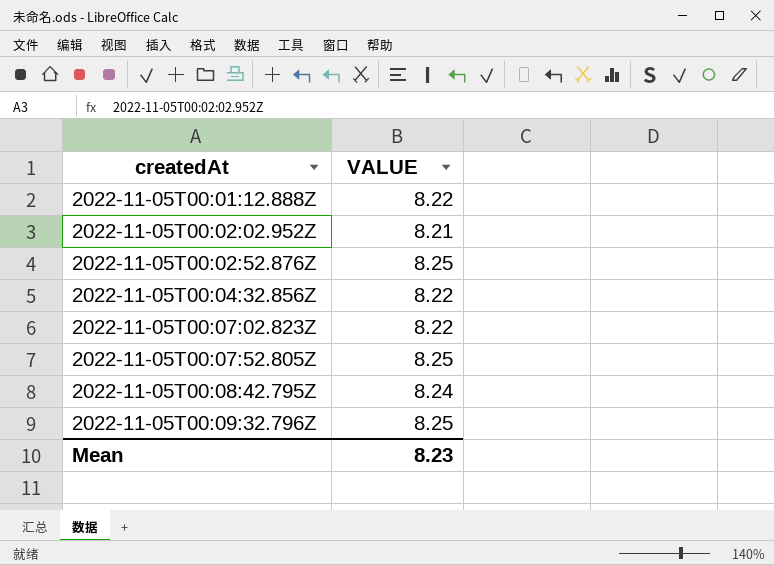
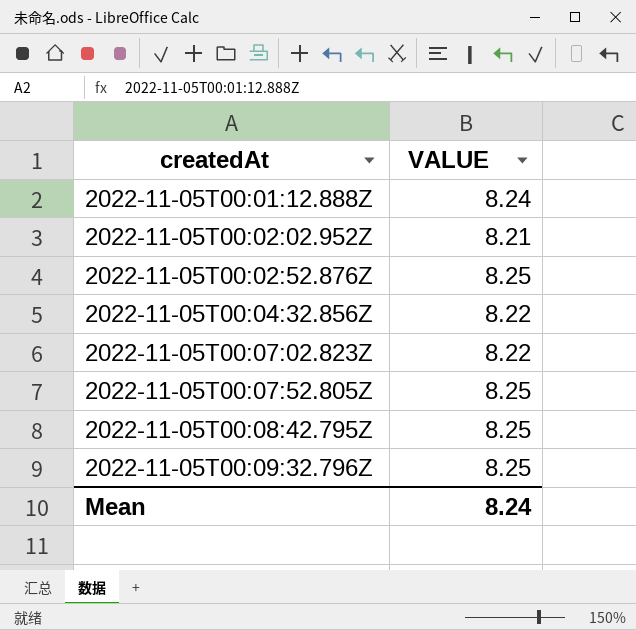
2022-11-05T00:01:12.888Z | VALUE: 8.22 -> 8.24
2022-11-05T00:08:42.795Z | VALUE: 8.24 -> 8.25
Mean | VALUE: 8.23 -> 8.24

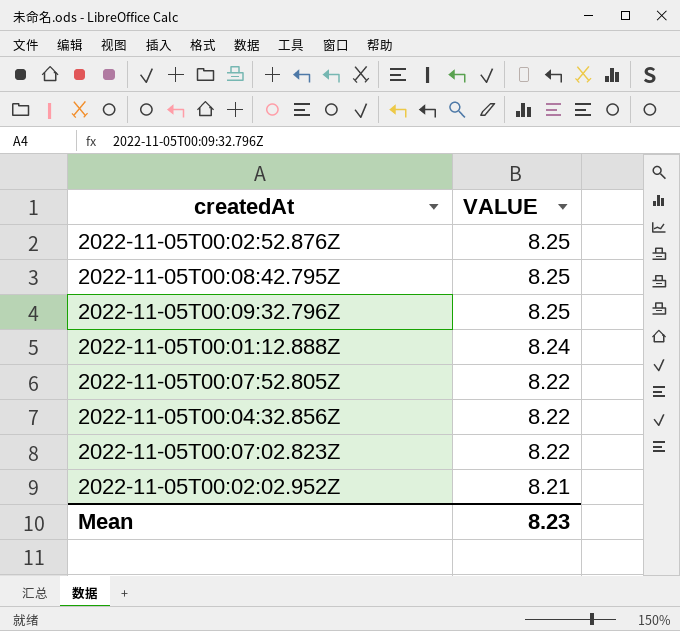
row order: createdAt ascending -> VALUE descending
2022-11-05T00:07:52.805Z | VALUE: 8.25 -> 8.22
Mean | VALUE: 8.24 -> 8.23

